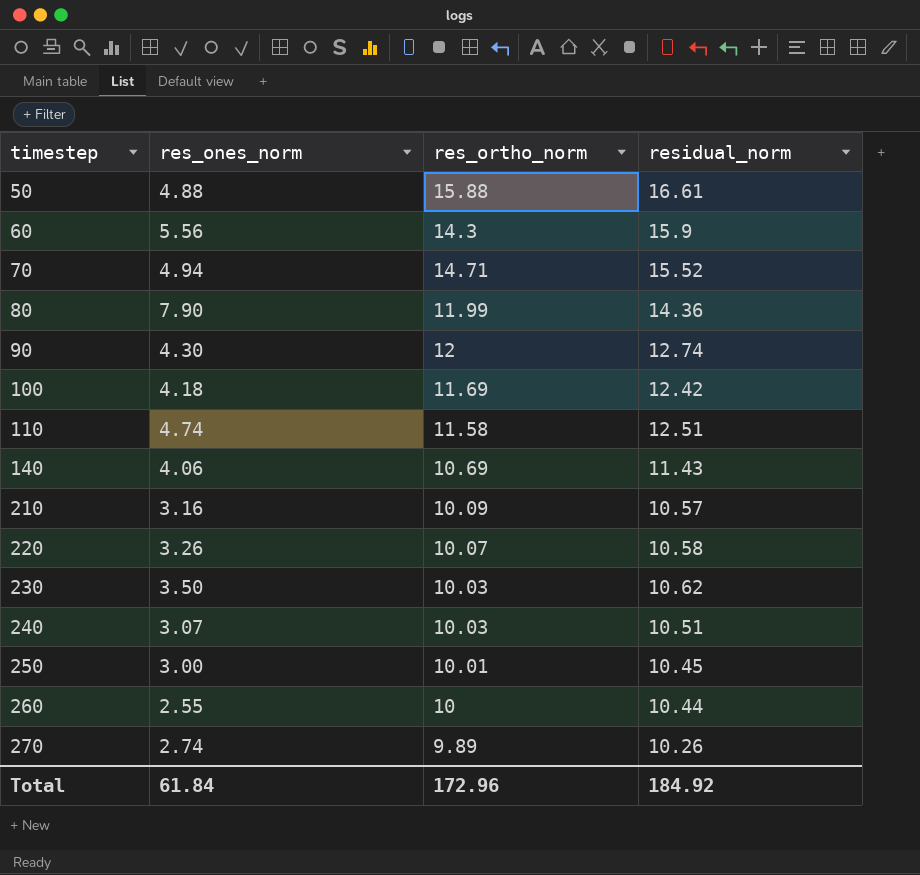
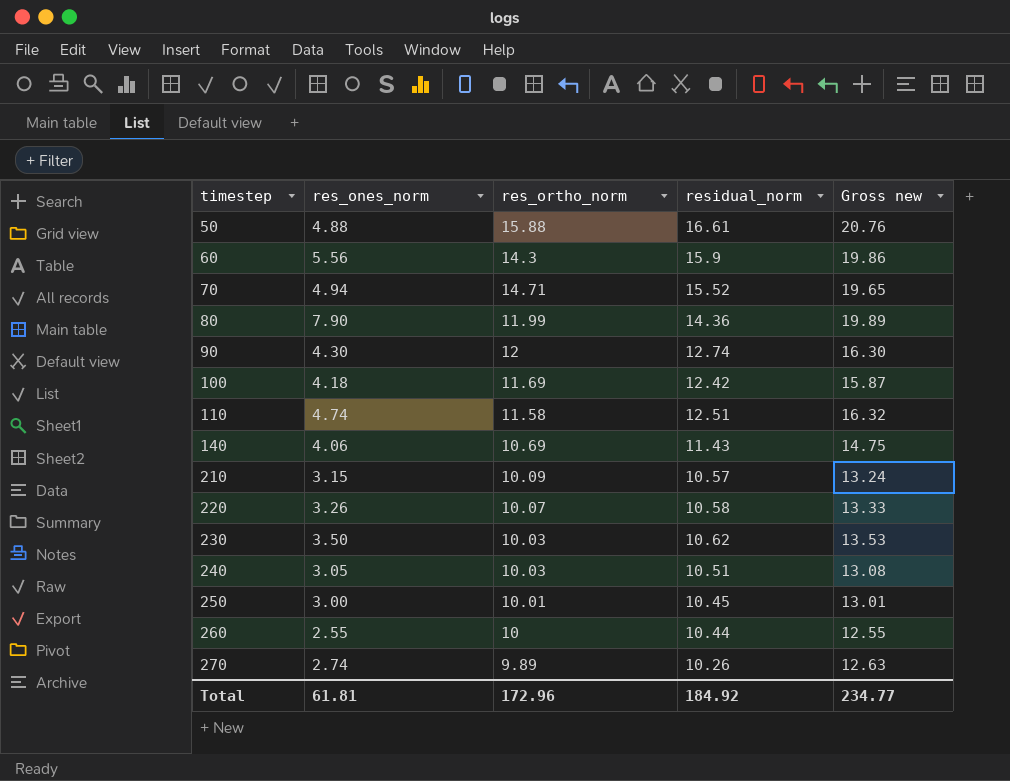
column Gross new | formula: none -> [res_ones_norm] + [res_ortho_norm]
210 | res_ones_norm: 3.16 -> 3.15
240 | res_ones_norm: 3.07 -> 3.05
Total | res_ones_norm: 61.84 -> 61.81

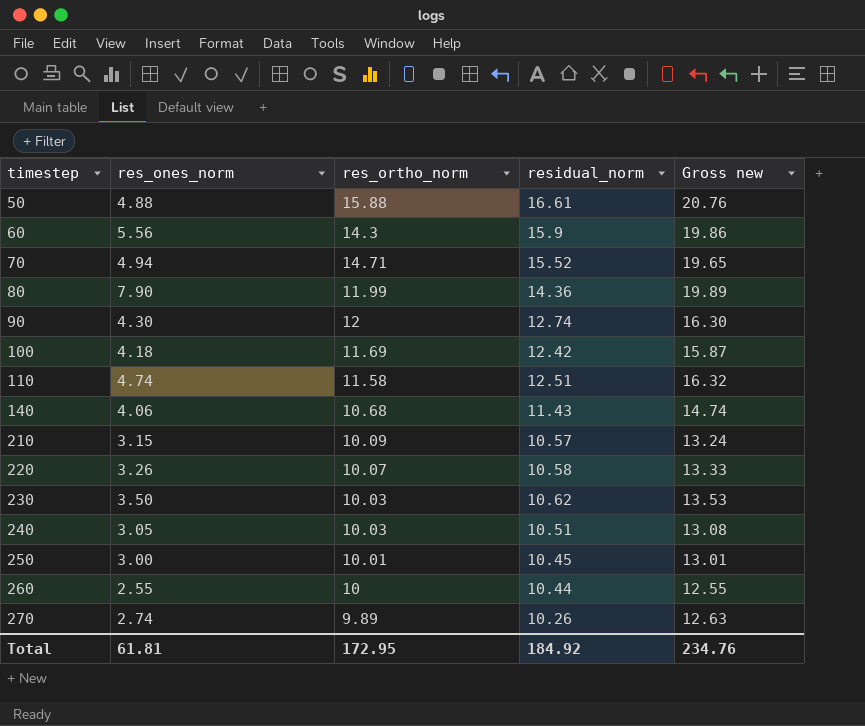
140 | res_ortho_norm: 10.69 -> 10.68
140 | Gross new: 14.75 -> 14.74
Total | res_ortho_norm: 172.96 -> 172.95
Total | Gross new: 234.77 -> 234.76

